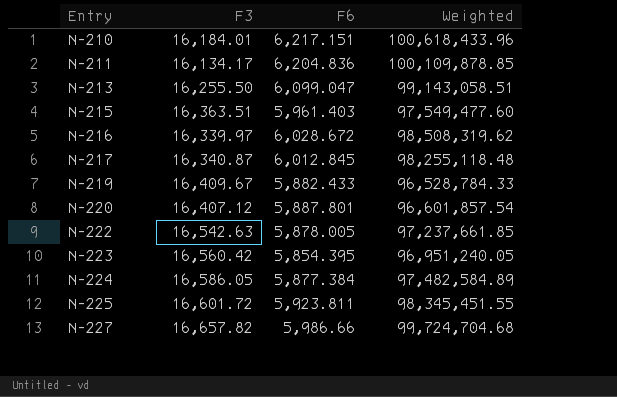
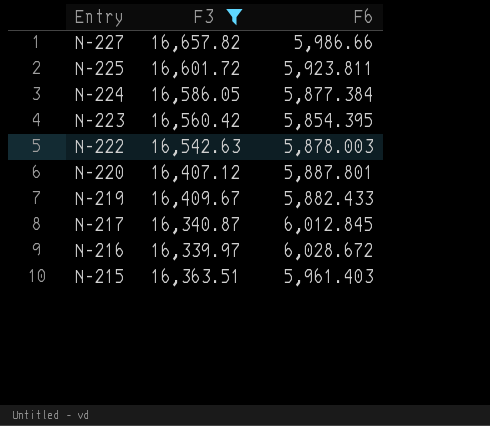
filter: none -> F3 >= 16,339.97
row order: Entry ascending -> Entry descending
column Weighted | formula: [F3] * [F6] -> none
N-222 | F6: 5,878.005 -> 5,878.003

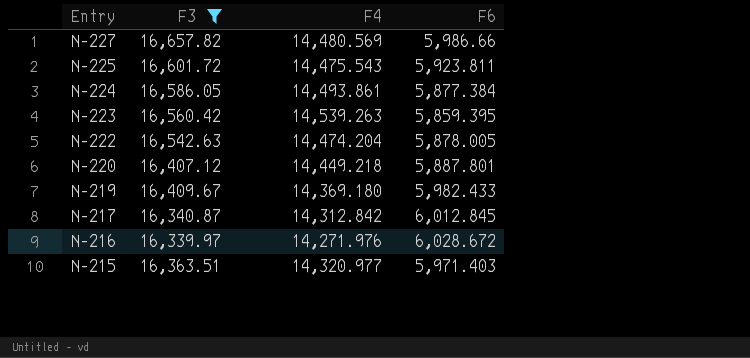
column F4 | position: none -> 3
N-223 | F6: 5,854.395 -> 5,859.395
N-222 | F6: 5,878.003 -> 5,878.005
N-219 | F6: 5,882.433 -> 5,982.433
N-215 | F6: 5,961.403 -> 5,971.403

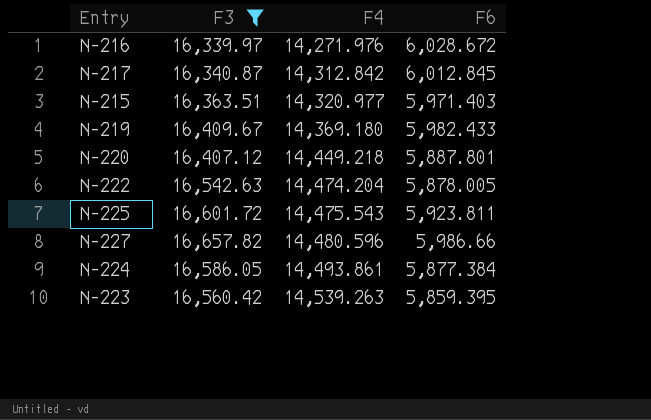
row order: Entry descending -> F4 ascending
N-227 | F4: 14,480.569 -> 14,480.596

